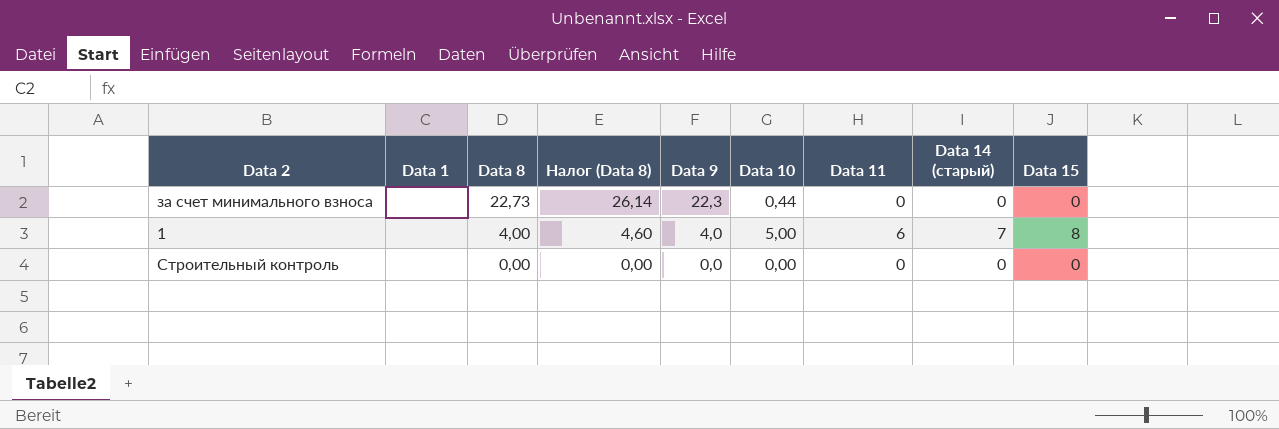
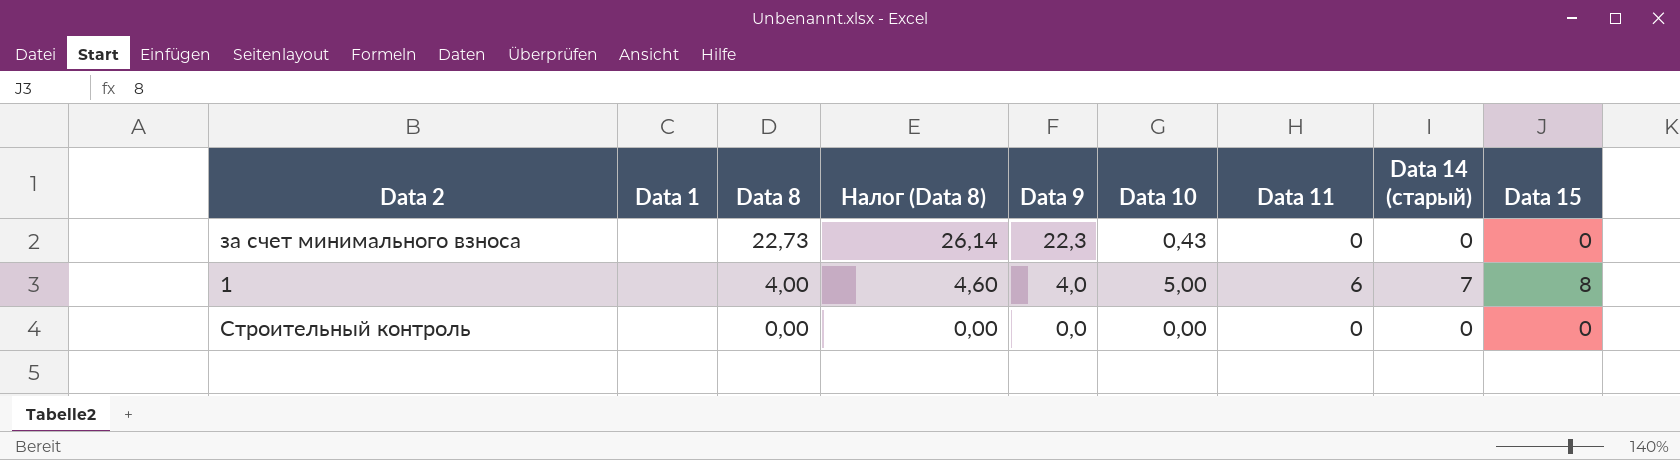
за счет минимального взноса | Data 10: 0,44 -> 0,43

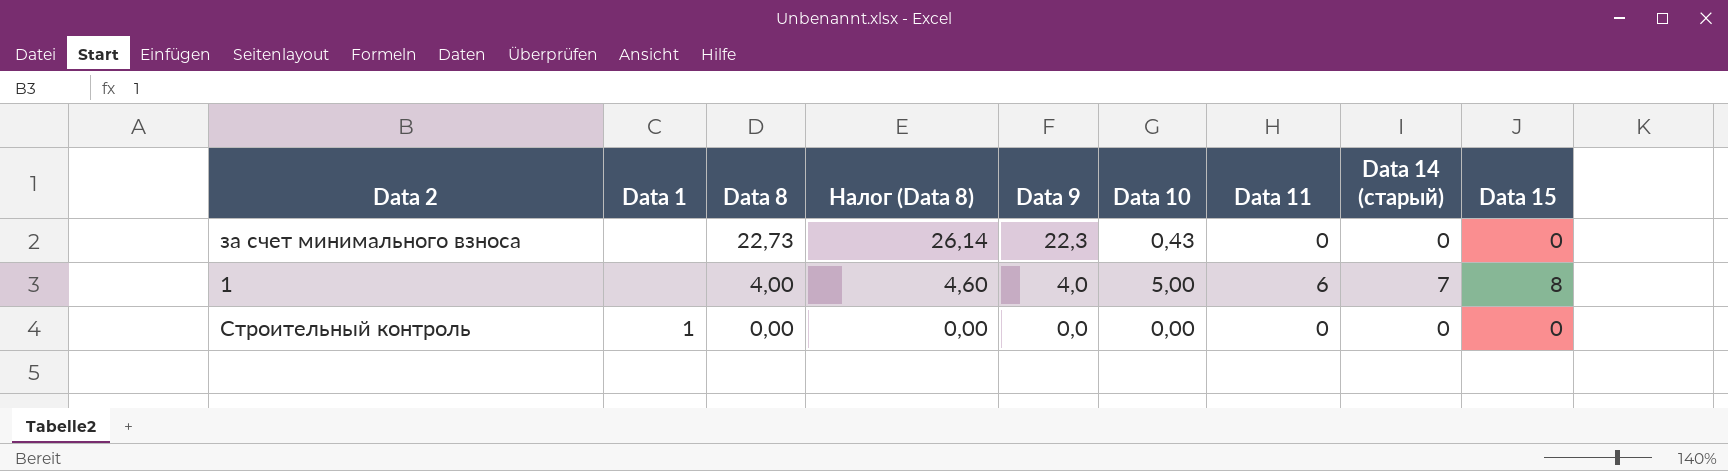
Строительный контроль | Data 1: none -> 1

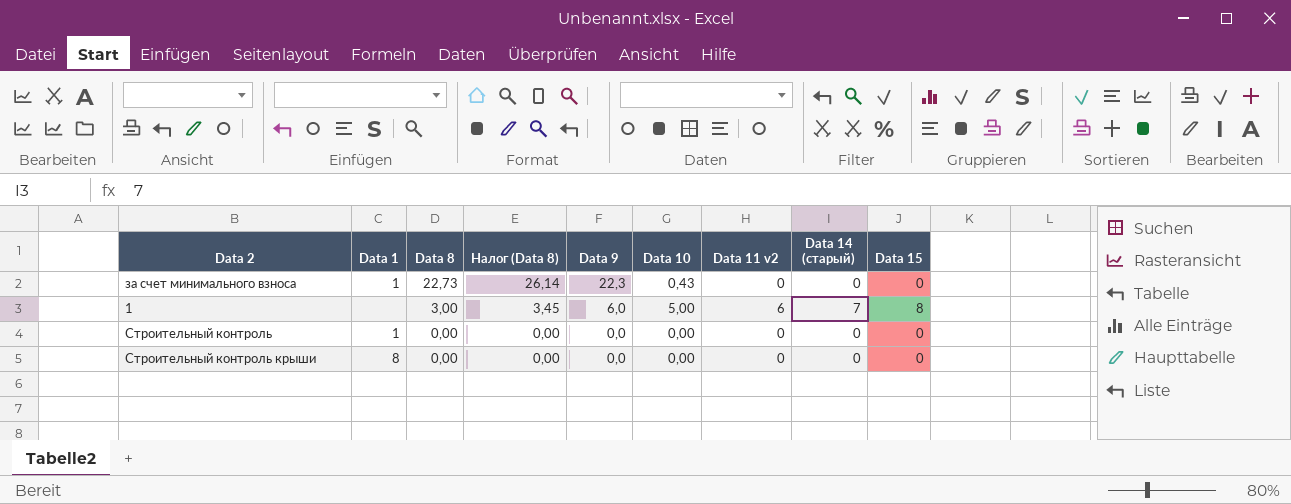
column name: Data 11 -> Data 11 v2
за счет минимального взноса | Data 1: none -> 1
1 | Data 8: 4,00 -> 3,00
1 | Налог (Data 8): 4,60 -> 3,45
1 | Data 9: 4,0 -> 6,0
row Строительный контроль крыши: none -> 8 | 0,00 | 0,00 | 0,0 | 0,00 | 0 | 0 | 0

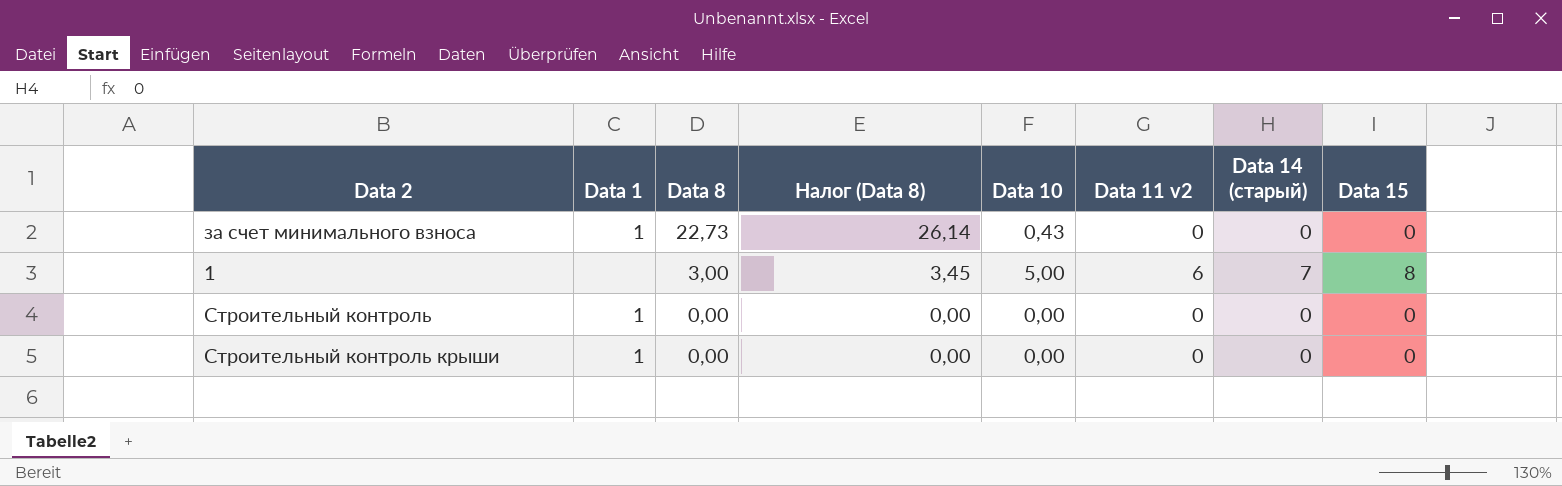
column Data 9 | position: 5 -> none
Строительный контроль крыши | Data 1: 8 -> 1

